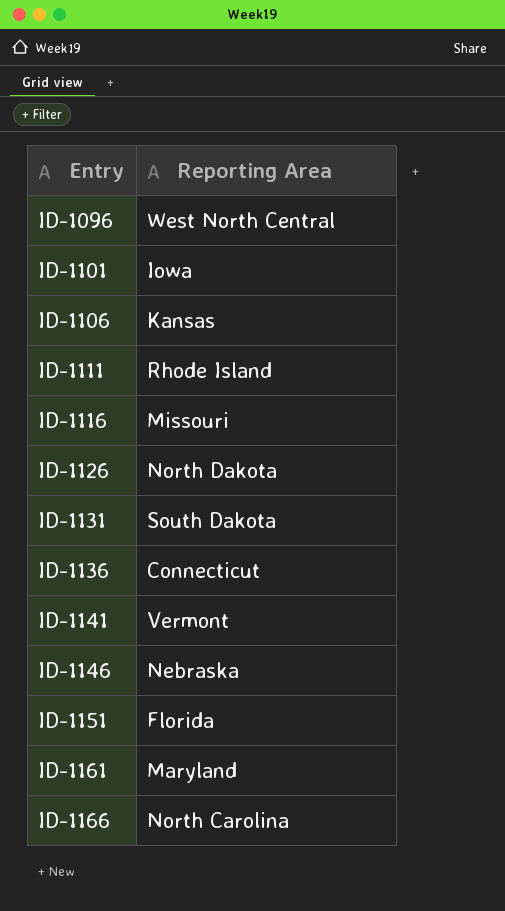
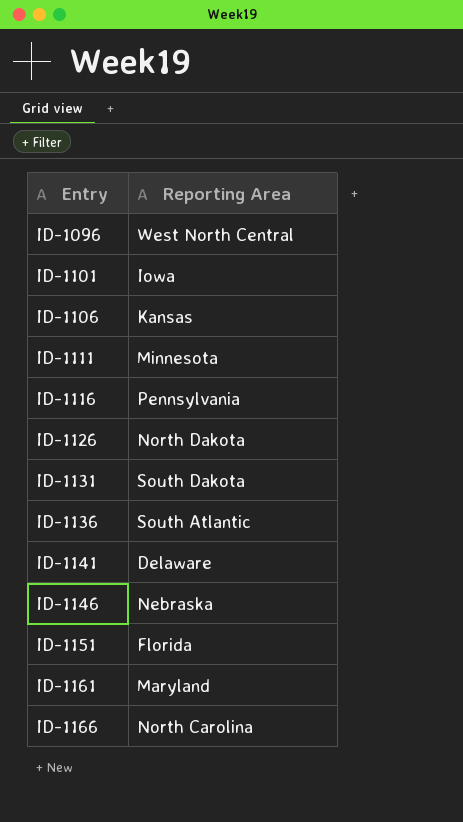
ID-1111 | Reporting Area: Rhode Island -> Minnesota
ID-1116 | Reporting Area: Missouri -> Pennsylvania
ID-1136 | Reporting Area: Connecticut -> South Atlantic
ID-1141 | Reporting Area: Vermont -> Delaware

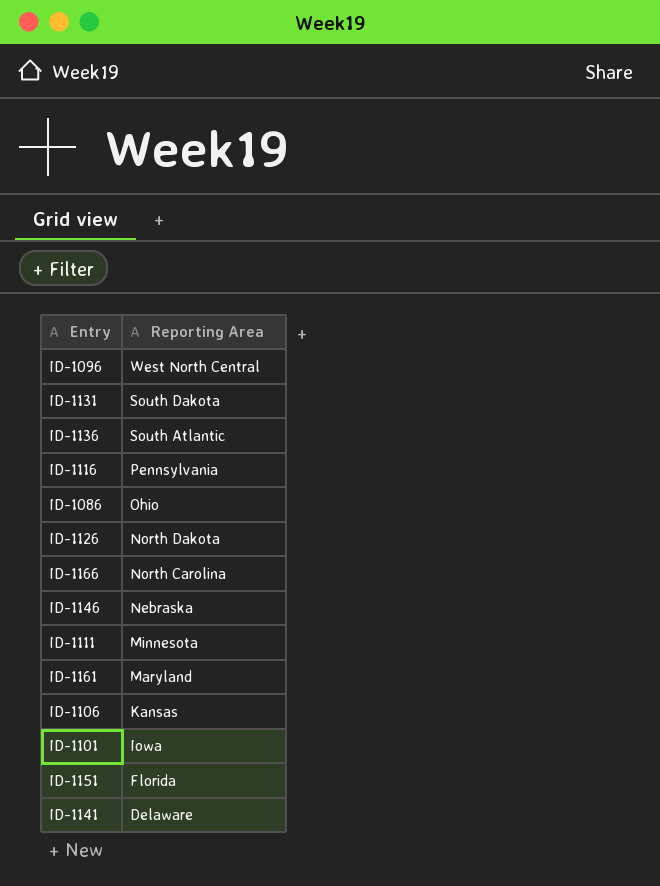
row order: Entry ascending -> Reporting Area descending
row ID-1086: none -> Ohio

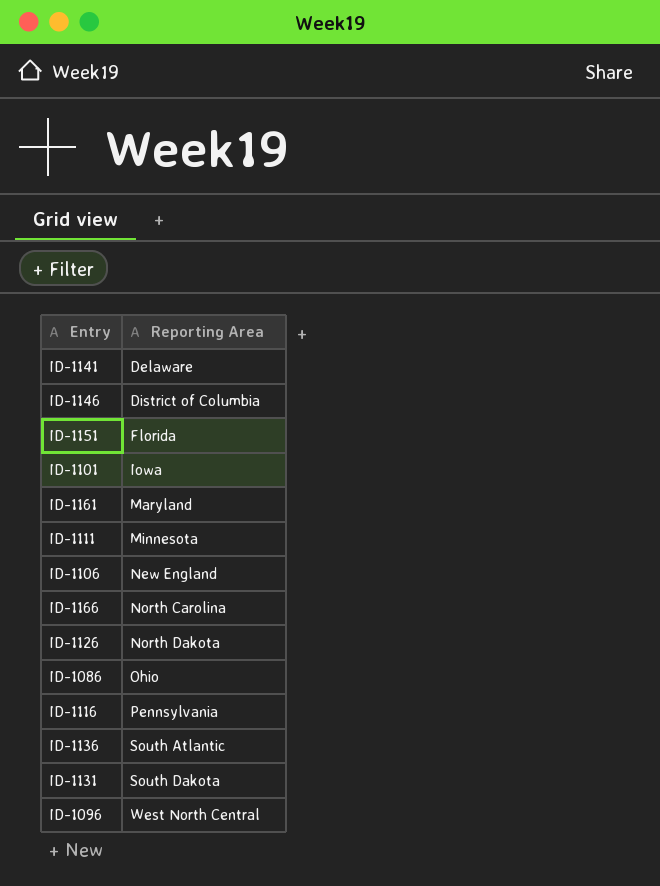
row order: Reporting Area descending -> Reporting Area ascending
ID-1146 | Reporting Area: Nebraska -> District of Columbia
ID-1106 | Reporting Area: Kansas -> New England

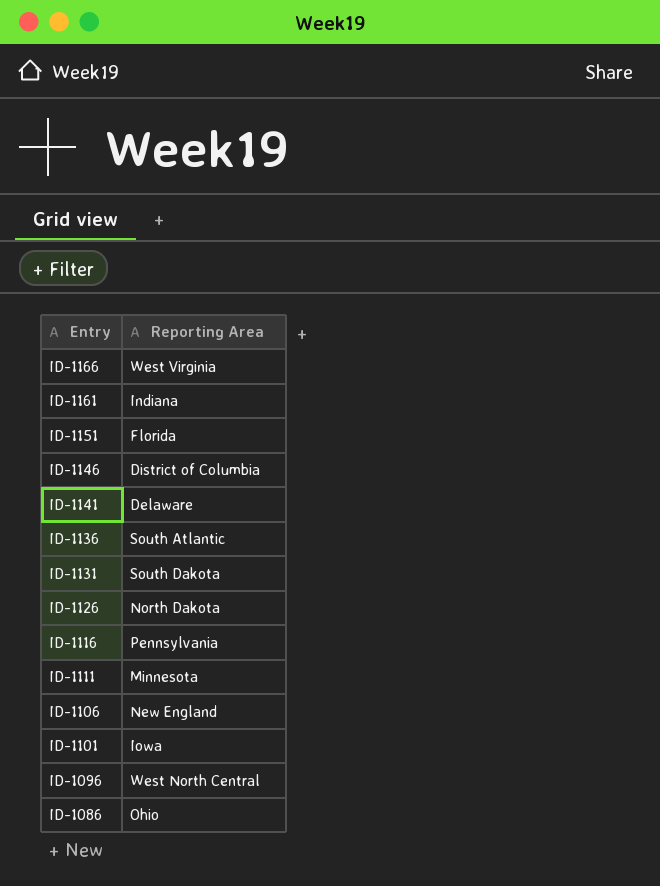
row order: Reporting Area ascending -> Entry descending
ID-1166 | Reporting Area: North Carolina -> West Virginia
ID-1161 | Reporting Area: Maryland -> Indiana

